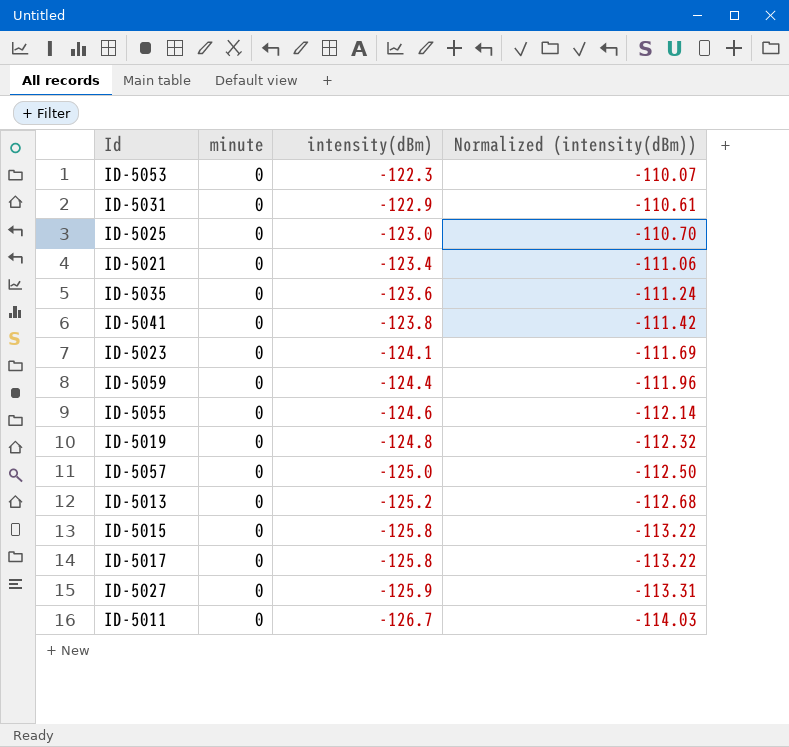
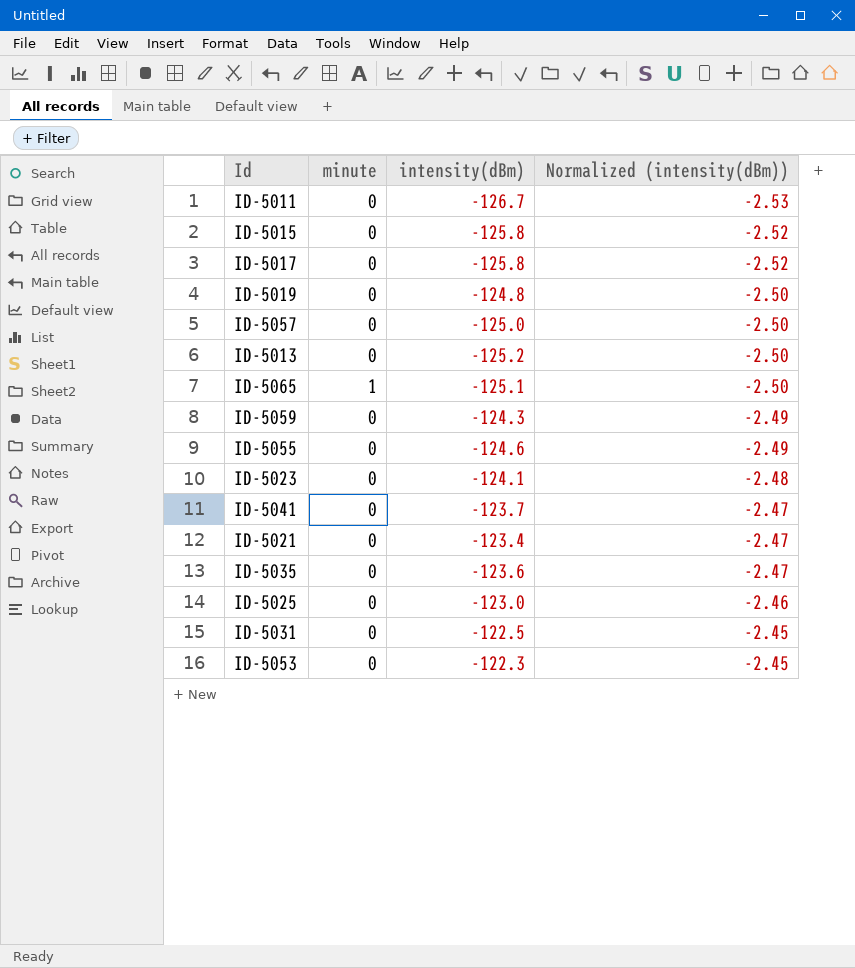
row order: intensity(dBm) descending -> Normalized (intensity(dBm)) ascending
column Normalized (intensity(dBm)) | formula: [intensity(dBm)] * 0.9 -> [intensity(dBm)] * 0.02
row ID-5027: 0 | -125.9 | -113.31 -> none
row ID-5065: none -> 1 | -125.1 | -2.50
ID-5059 | intensity(dBm): -124.4 -> -124.3
ID-5041 | intensity(dBm): -123.8 -> -123.7
ID-5031 | intensity(dBm): -122.9 -> -122.5

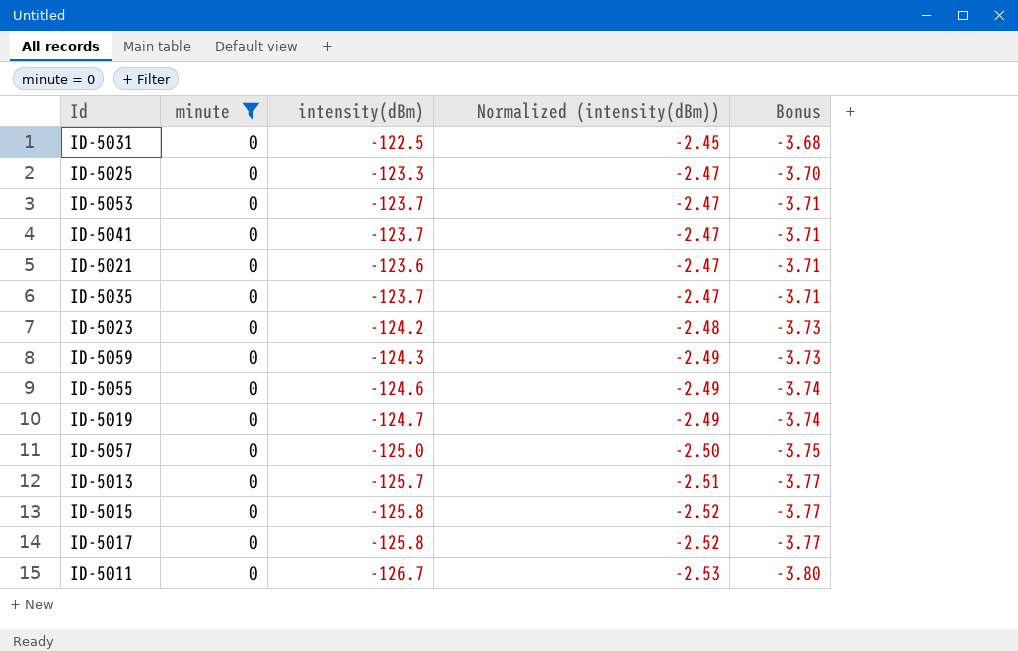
filter: none -> minute = 0
row order: Normalized (intensity(dBm)) ascending -> Normalized (intensity(dBm)) descending
column Bonus | formula: none -> [intensity(dBm)] * 0.03
ID-5025 | intensity(dBm): -123.0 -> -123.3
ID-5025 | Normalized (intensity(dBm)): -2.46 -> -2.47
ID-5053 | intensity(dBm): -122.3 -> -123.7
ID-5053 | Normalized (intensity(dBm)): -2.45 -> -2.47
ID-5021 | intensity(dBm): -123.4 -> -123.6
ID-5035 | intensity(dBm): -123.6 -> -123.7
ID-5023 | intensity(dBm): -124.1 -> -124.2
ID-5019 | intensity(dBm): -124.8 -> -124.7
ID-5019 | Normalized (intensity(dBm)): -2.50 -> -2.49
ID-5013 | intensity(dBm): -125.2 -> -125.7
ID-5013 | Normalized (intensity(dBm)): -2.50 -> -2.51

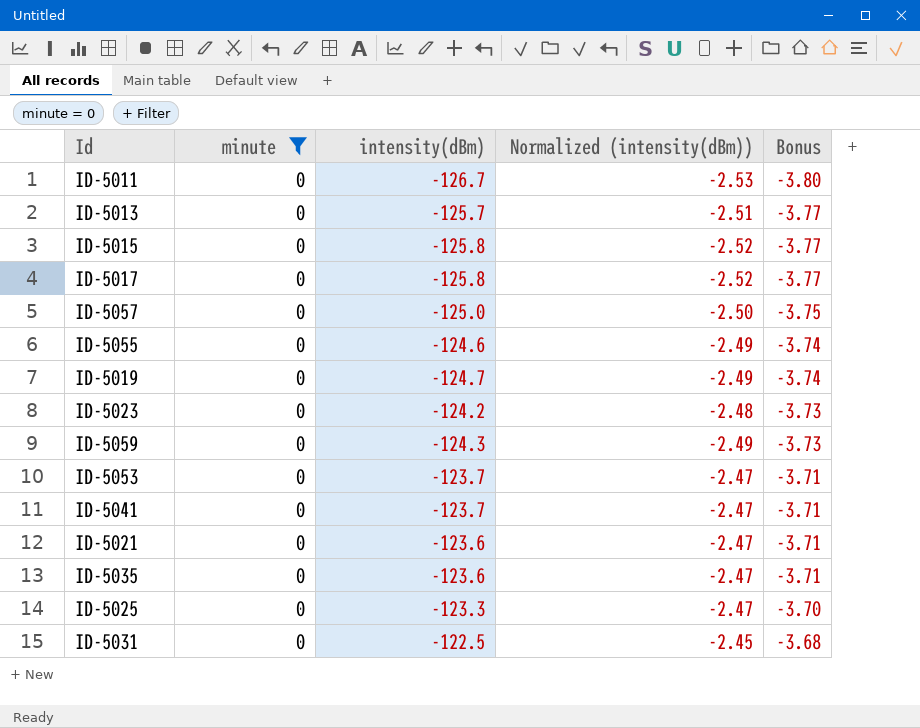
row order: Normalized (intensity(dBm)) descending -> Bonus ascending
ID-5035 | intensity(dBm): -123.7 -> -123.6

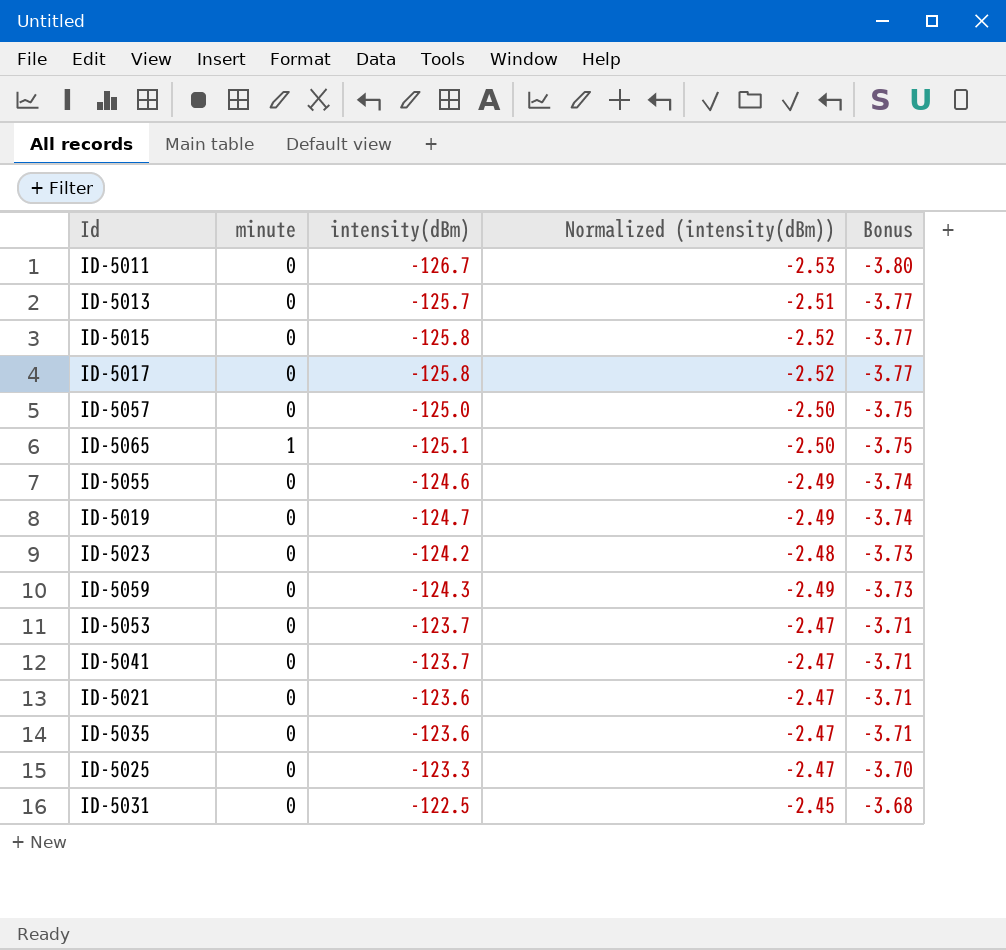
filter: minute = 0 -> none

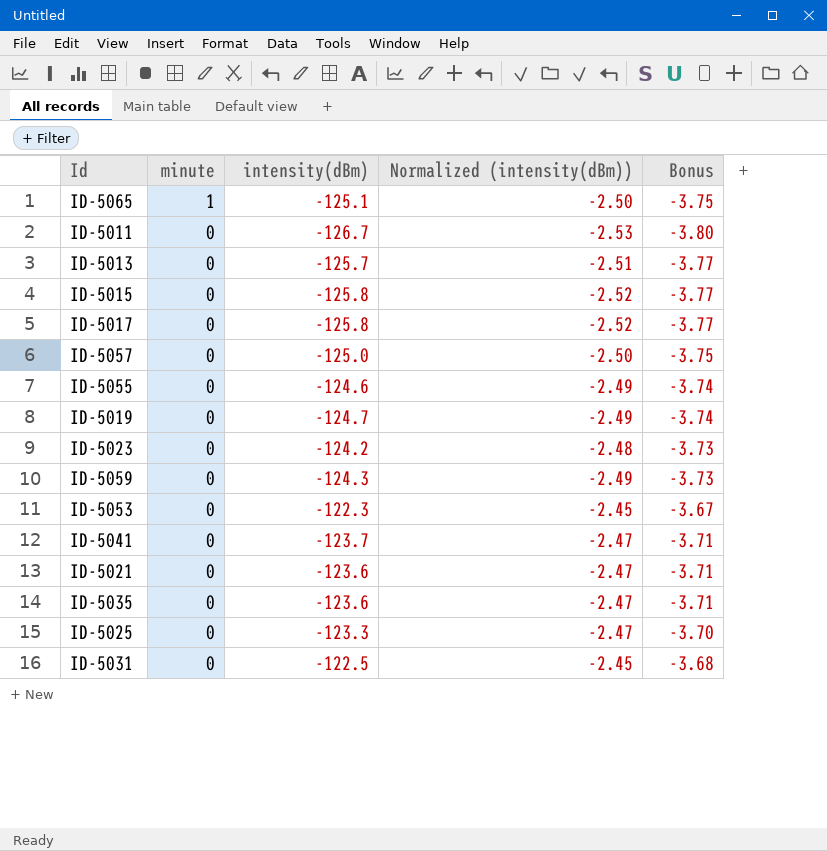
row order: Bonus ascending -> minute descending
ID-5053 | intensity(dBm): -123.7 -> -122.3
ID-5053 | Normalized (intensity(dBm)): -2.47 -> -2.45
ID-5053 | Bonus: -3.71 -> -3.67

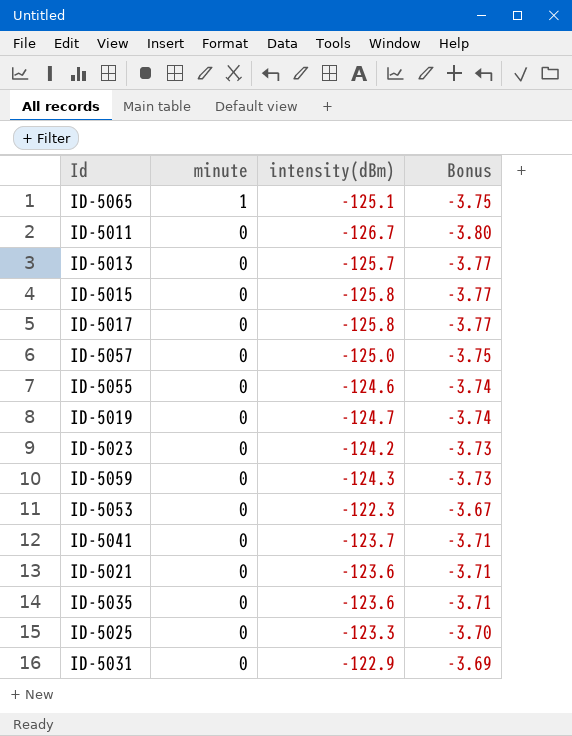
column Normalized (intensity(dBm)) | formula: [intensity(dBm)] * 0.02 -> none
ID-5031 | intensity(dBm): -122.5 -> -122.9
ID-5031 | Bonus: -3.68 -> -3.69

